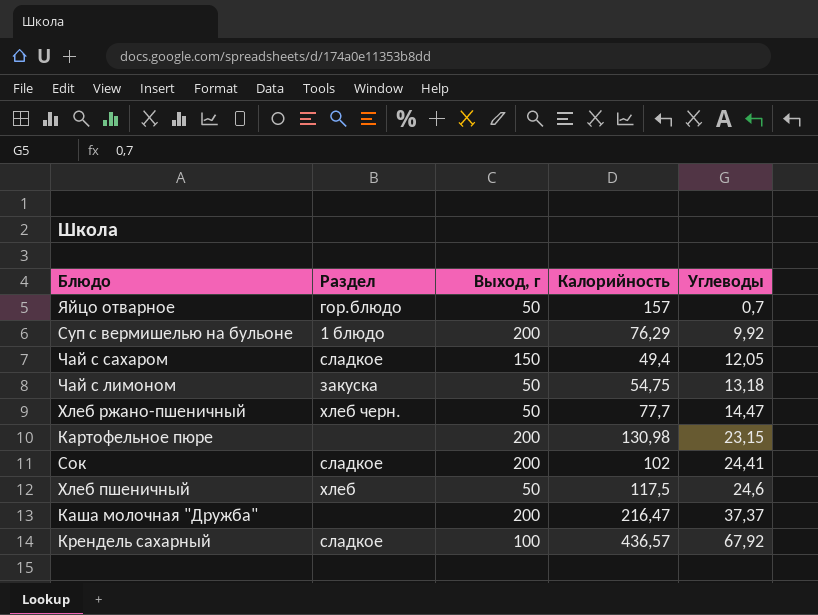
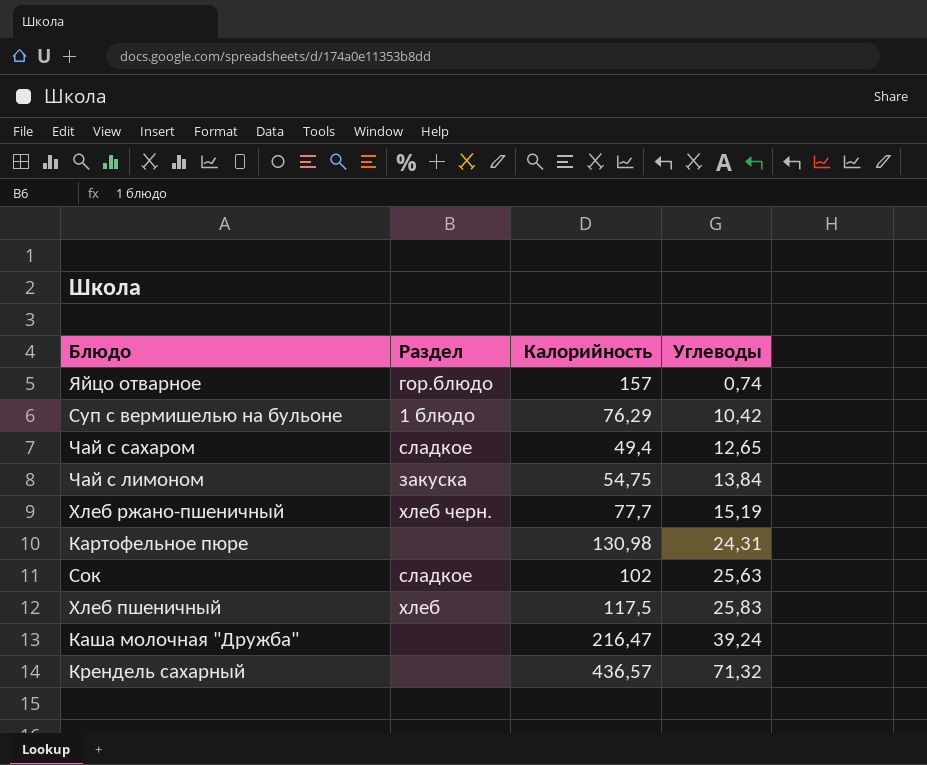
column Выход, г | position: 3 -> none
Яйцо отварное | Углеводы: 0,7 -> 0,74
Суп с вермишелью на бульоне | Углеводы: 9,92 -> 10,42
Чай с сахаром | Углеводы: 12,05 -> 12,65
Чай с лимоном | Углеводы: 13,18 -> 13,84
Хлеб ржано-пшеничный | Углеводы: 14,47 -> 15,19
Картофельное пюре | Углеводы: 23,15 -> 24,31
Сок | Углеводы: 24,41 -> 25,63
Хлеб пшеничный | Углеводы: 24,6 -> 25,83
Каша молочная "Дружба" | Углеводы: 37,37 -> 39,24
Крендель сахарный | Раздел: сладкое -> none
Крендель сахарный | Углеводы: 67,92 -> 71,32

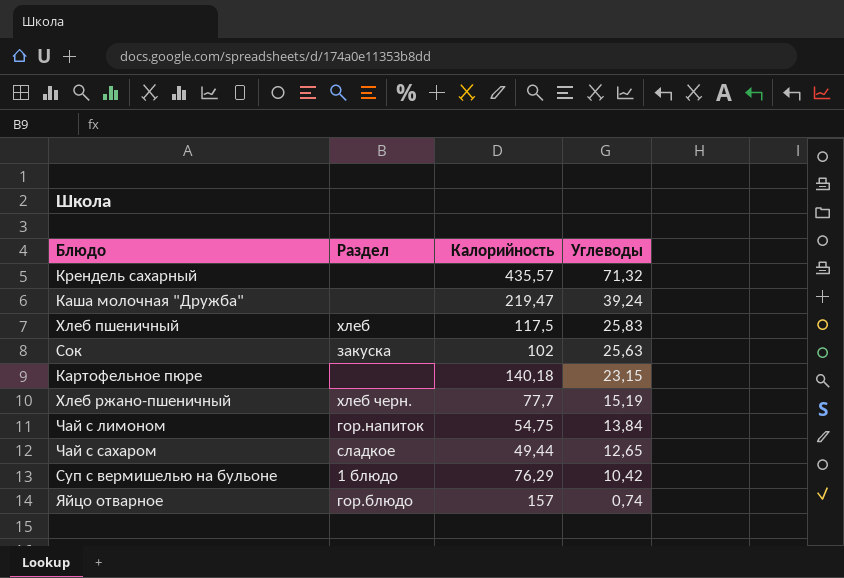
row order: Углеводы ascending -> Углеводы descending
Крендель сахарный | Калорийность: 436,57 -> 435,57
Каша молочная "Дружба" | Калорийность: 216,47 -> 219,47
Сок | Раздел: сладкое -> закуска
Картофельное пюре | Калорийность: 130,98 -> 140,18
Картофельное пюре | Углеводы: 24,31 -> 23,15
Чай с лимоном | Раздел: закуска -> гор.напиток
Чай с сахаром | Калорийность: 49,4 -> 49,44

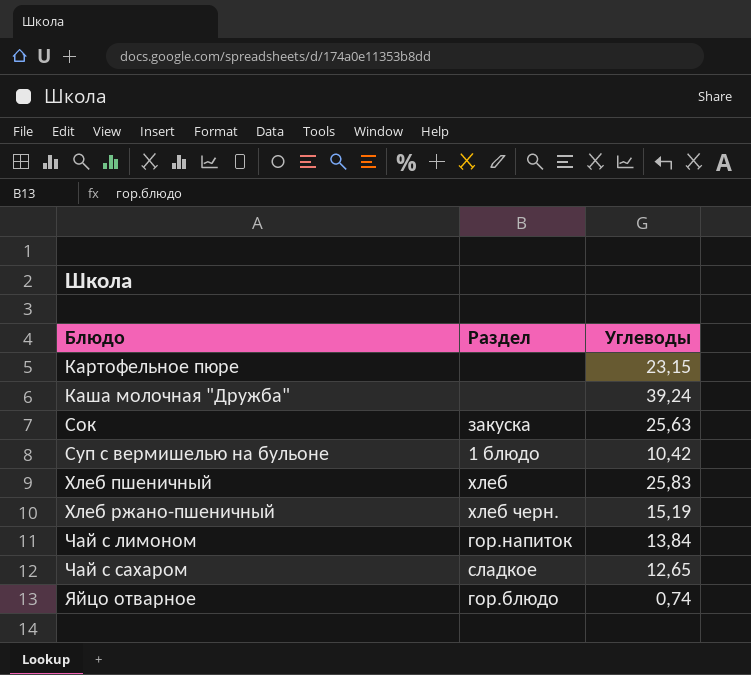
row order: Углеводы descending -> Блюдо ascending
column Калорийность | position: 3 -> none
row Крендель сахарный: none | 435,57 | 71,32 -> none

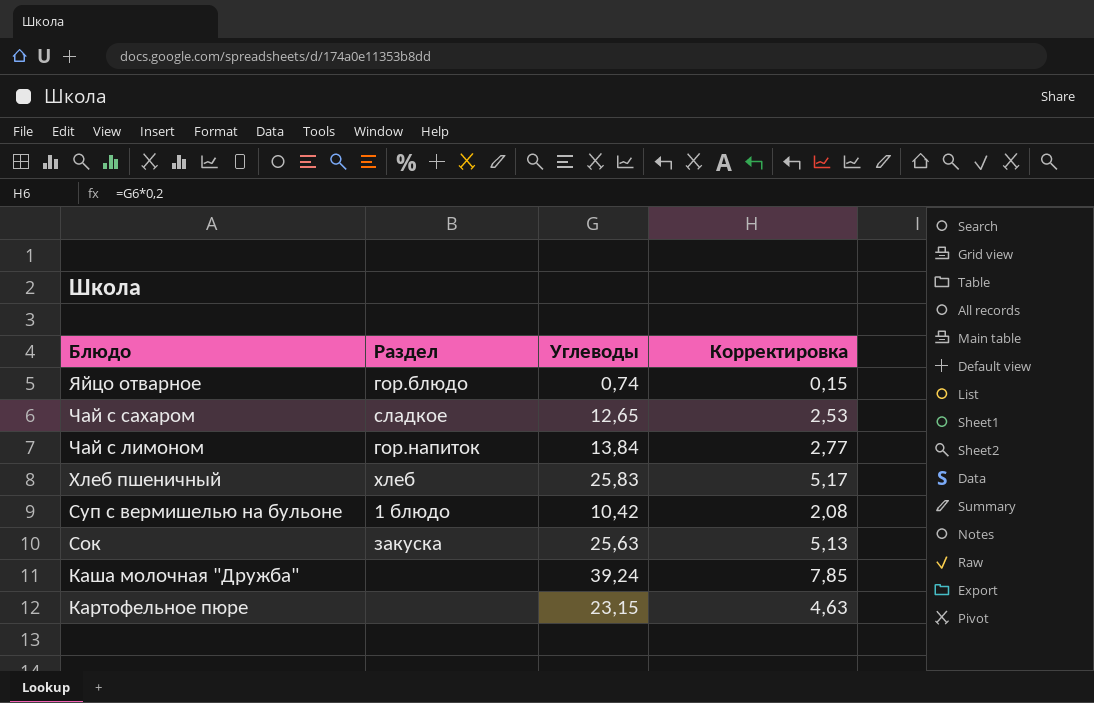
row order: Блюдо ascending -> Блюдо descending
column Корректировка | formula: none -> [Углеводы] * 0,2
row Хлеб ржано-пшеничный: хлеб черн. | 15,19 -> none

